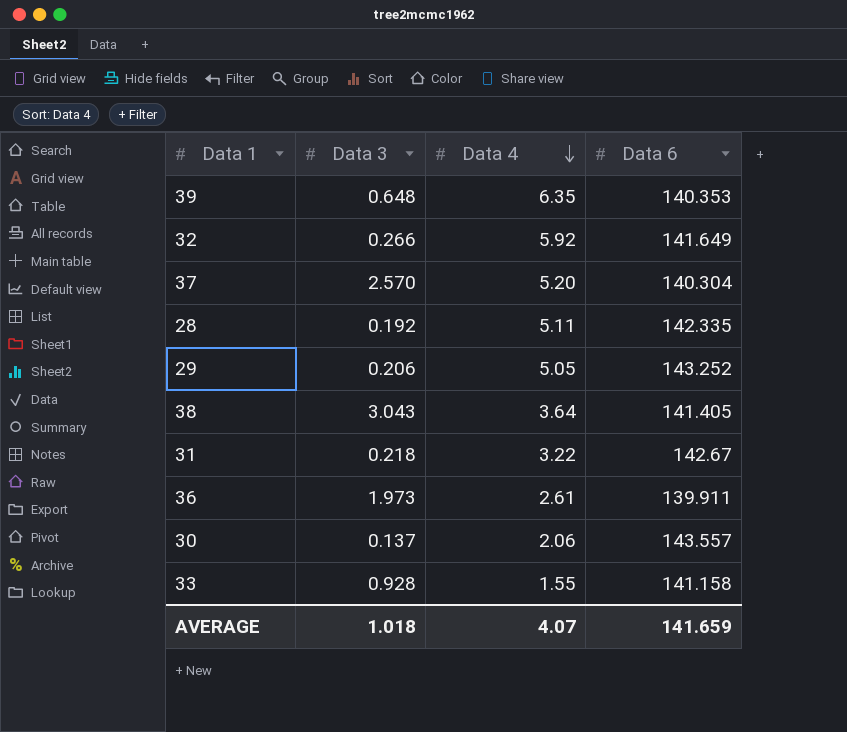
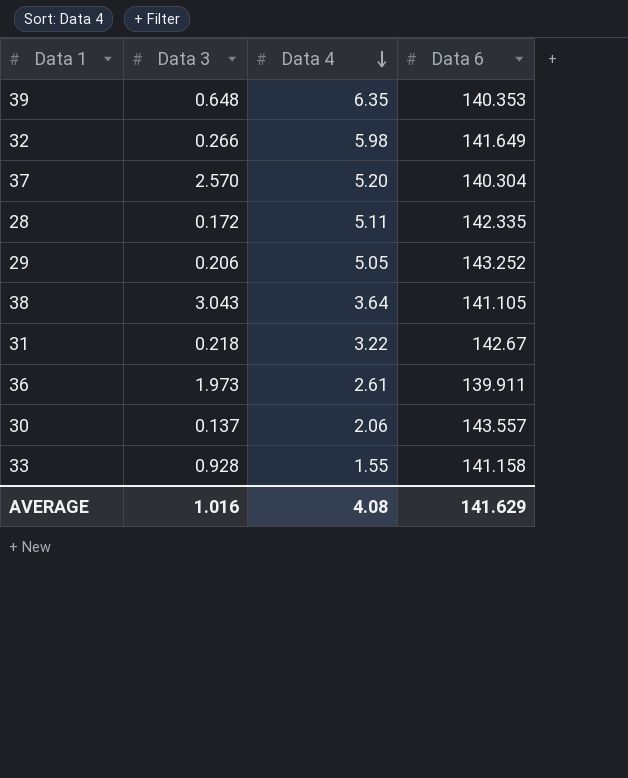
32 | Data 4: 5.92 -> 5.98
28 | Data 3: 0.192 -> 0.172
38 | Data 6: 141.405 -> 141.105
AVERAGE | Data 3: 1.018 -> 1.016
AVERAGE | Data 4: 4.07 -> 4.08
AVERAGE | Data 6: 141.659 -> 141.629

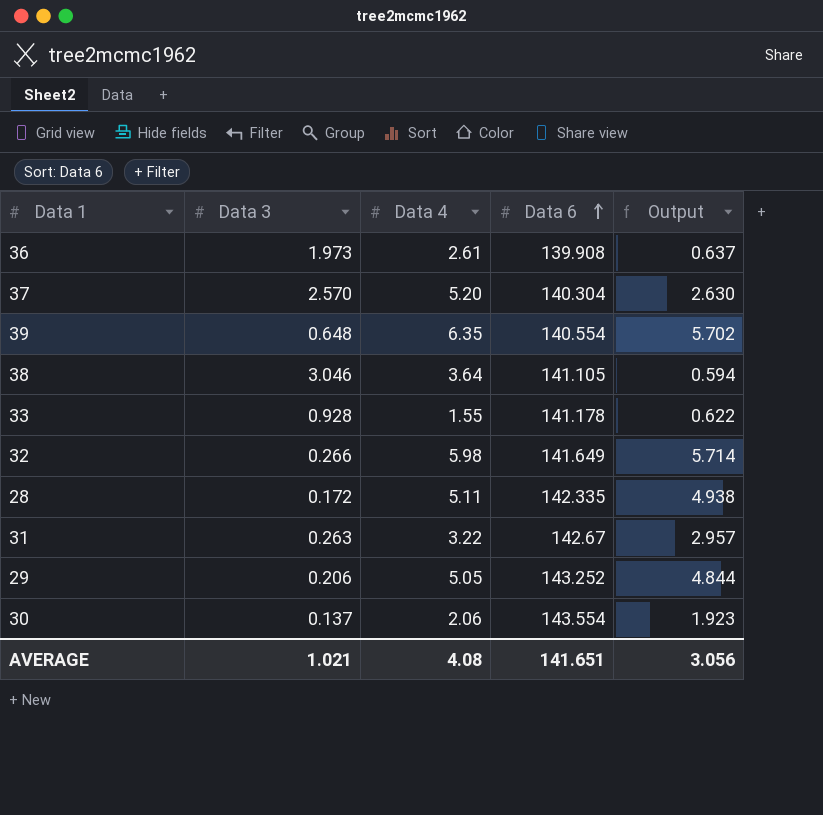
row order: Data 4 descending -> Data 6 ascending
column Output | formula: none -> [Data 4] - [Data 3]
36 | Data 6: 139.911 -> 139.908
39 | Data 6: 140.353 -> 140.554
38 | Data 3: 3.043 -> 3.046
33 | Data 6: 141.158 -> 141.178
31 | Data 3: 0.218 -> 0.263
30 | Data 6: 143.557 -> 143.554
AVERAGE | Data 3: 1.016 -> 1.021
AVERAGE | Data 6: 141.629 -> 141.651

